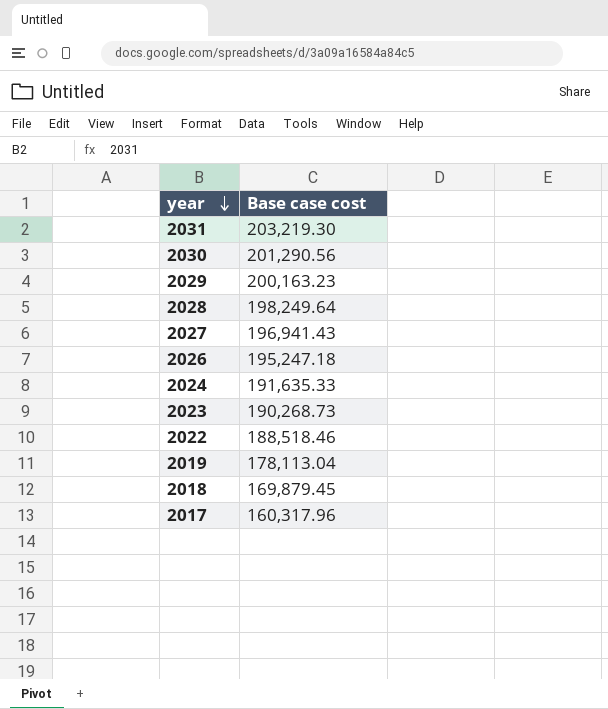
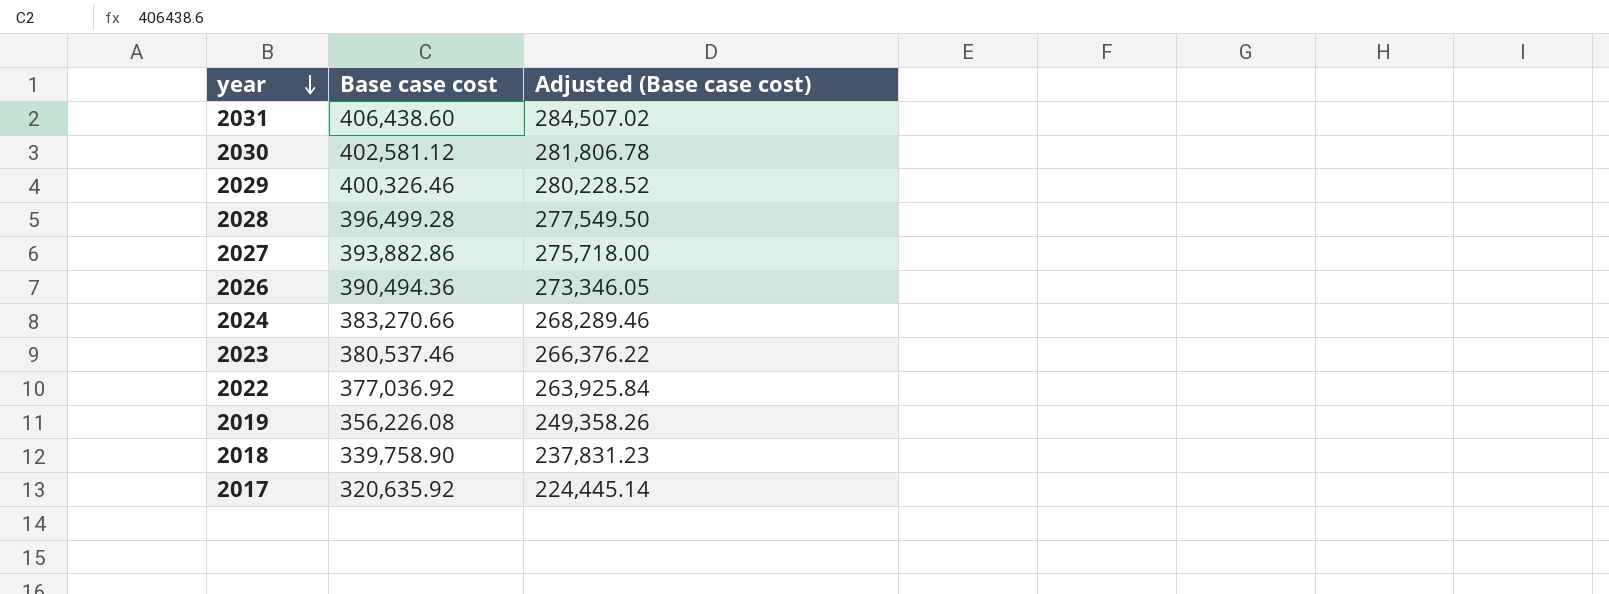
column Adjusted (Base case cost) | formula: none -> [Base case cost] * 0.7
2031 | Base case cost: 203,219.30 -> 406,438.60
2030 | Base case cost: 201,290.56 -> 402,581.12
2029 | Base case cost: 200,163.23 -> 400,326.46
2028 | Base case cost: 198,249.64 -> 396,499.28
2027 | Base case cost: 196,941.43 -> 393,882.86
2026 | Base case cost: 195,247.18 -> 390,494.36
2024 | Base case cost: 191,635.33 -> 383,270.66
2023 | Base case cost: 190,268.73 -> 380,537.46
2022 | Base case cost: 188,518.46 -> 377,036.92
2019 | Base case cost: 178,113.04 -> 356,226.08
2018 | Base case cost: 169,879.45 -> 339,758.90
2017 | Base case cost: 160,317.96 -> 320,635.92

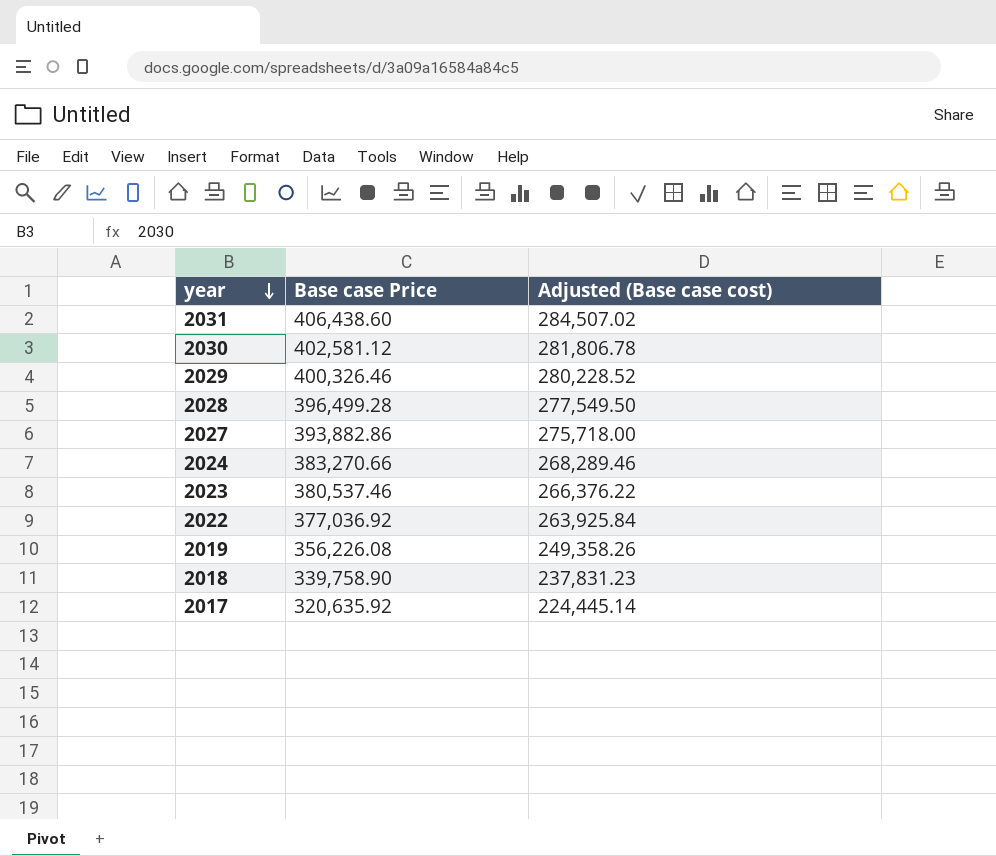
column name: Base case cost -> Base case Price
row 2026: 390,494.36 | 273,346.05 -> none

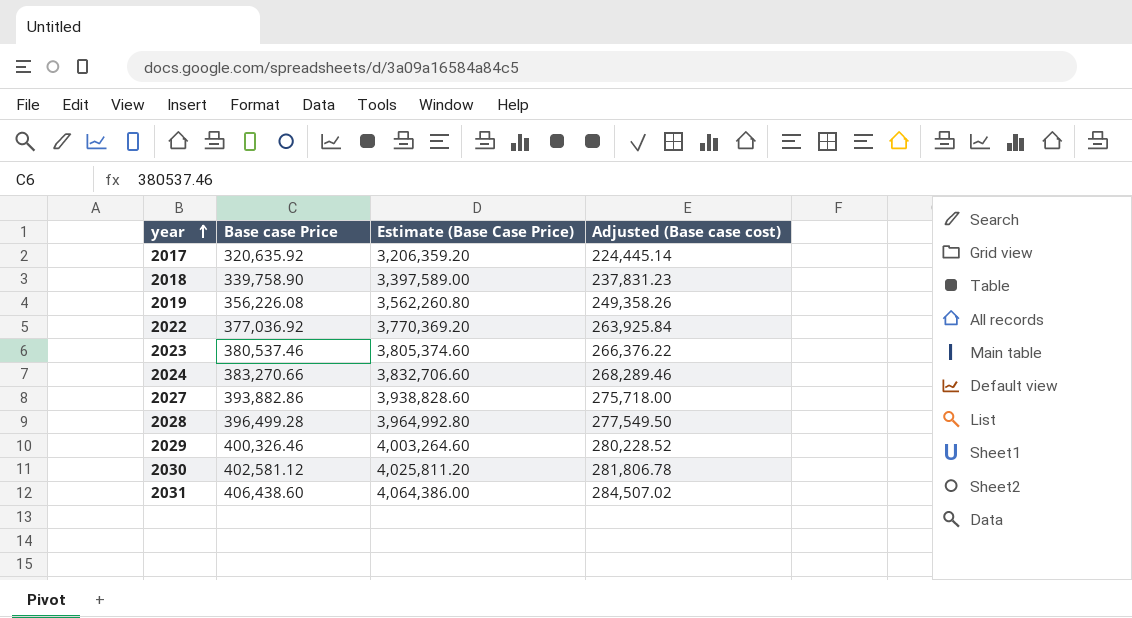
row order: year descending -> year ascending
column Estimate (Base Case Price) | formula: none -> [Base case Price] * 10

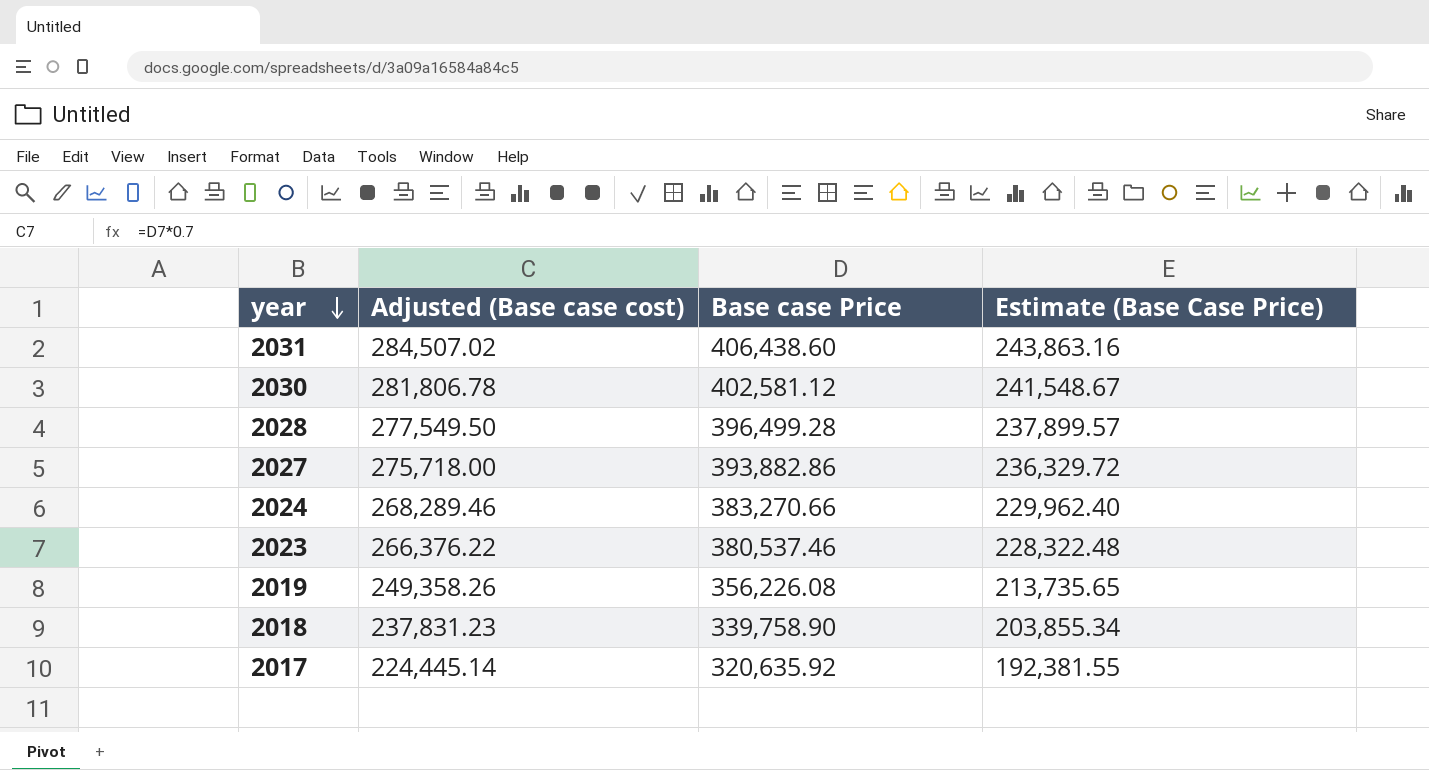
row order: year ascending -> year descending
column Adjusted (Base case cost) | position: 4 -> 2
column Estimate (Base Case Price) | formula: [Base case Price] * 10 -> [Base case Price] * 0.6
row 2022: 377,036.92 | 3,770,369.20 | 263,925.84 -> none
row 2029: 400,326.46 | 4,003,264.60 | 280,228.52 -> none

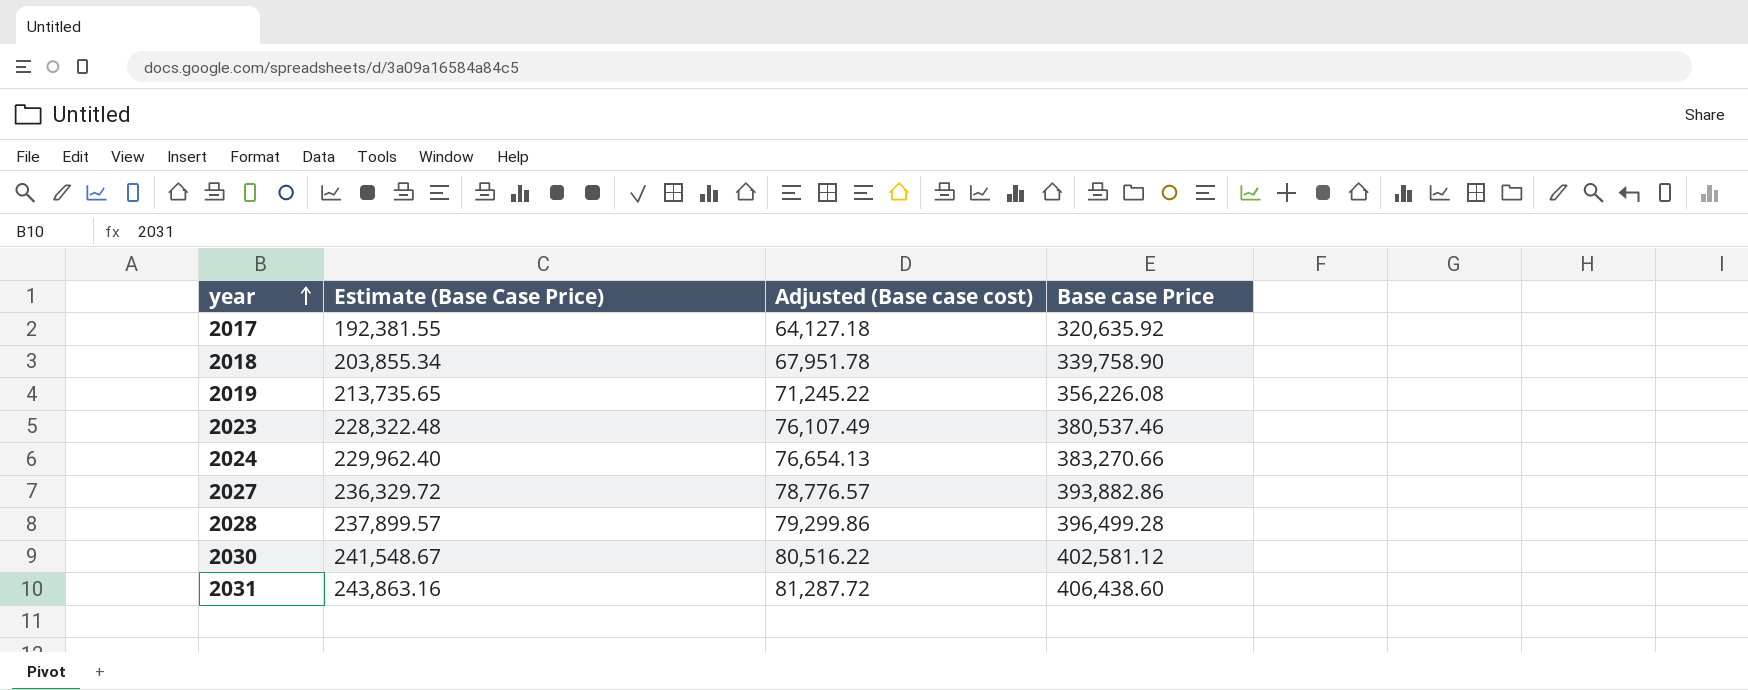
row order: year descending -> year ascending
column Estimate (Base Case Price) | position: 4 -> 2
column Adjusted (Base case cost) | formula: [Base case Price] * 0.7 -> [Base case Price] * 0.2

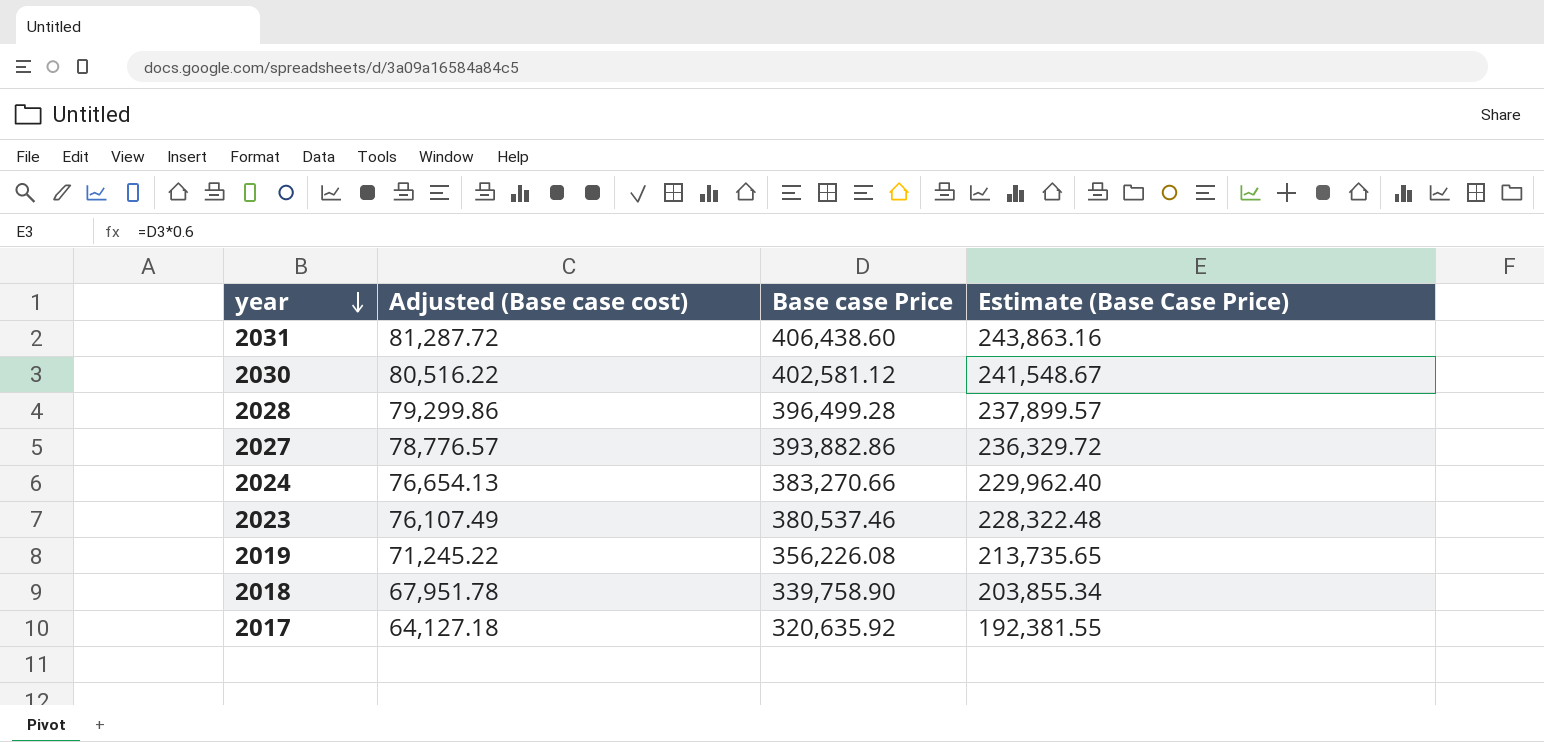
row order: year ascending -> year descending
column Estimate (Base Case Price) | position: 2 -> 4

